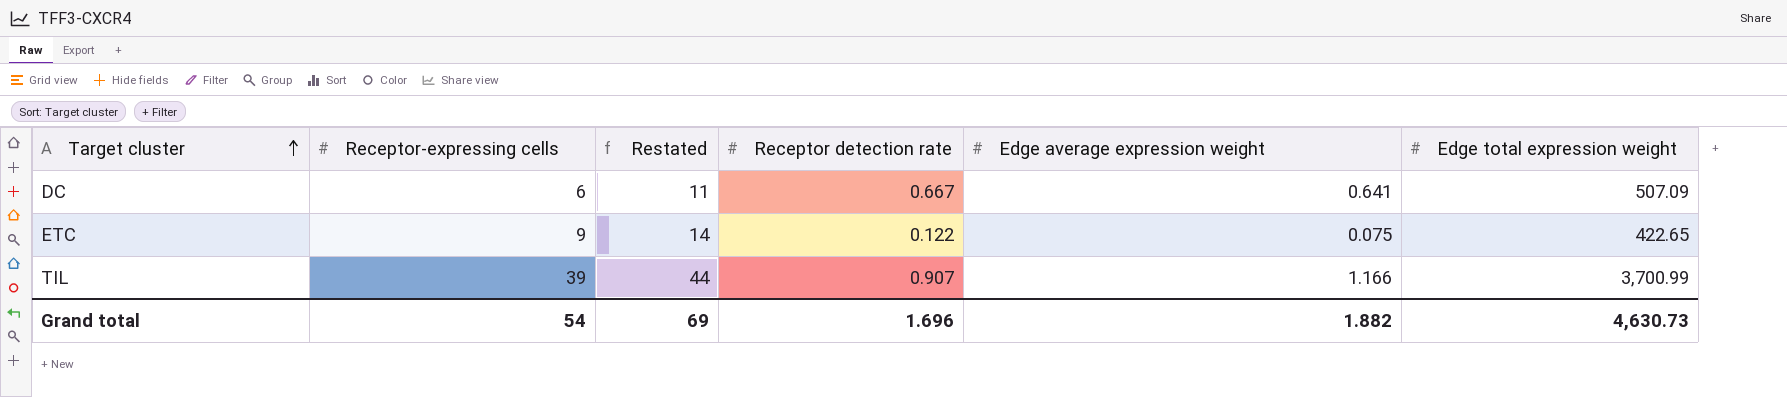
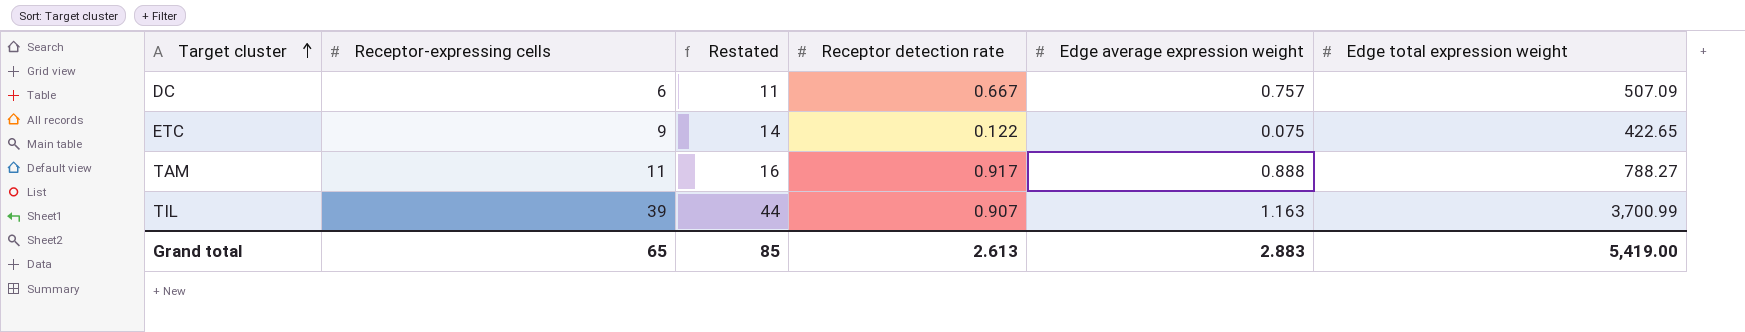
DC | Edge average expression weight: 0.641 -> 0.757
row TAM: none -> 11 | 16 | 0.917 | 0.888 | 788.27
TIL | Edge average expression weight: 1.166 -> 1.163
Grand total | Receptor-expressing cells: 54 -> 65
Grand total | Restated: 69 -> 85
Grand total | Receptor detection rate: 1.696 -> 2.613
Grand total | Edge average expression weight: 1.882 -> 2.883
Grand total | Edge total expression weight: 4,630.73 -> 5,419.00

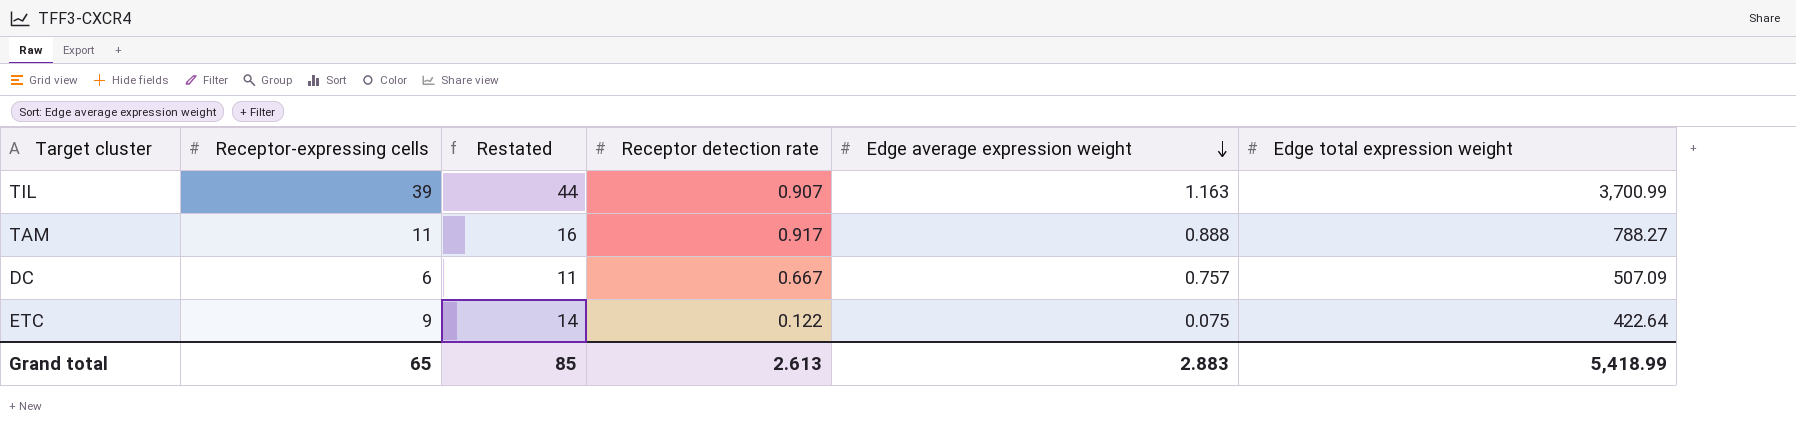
row order: Target cluster ascending -> Edge average expression weight descending
ETC | Edge total expression weight: 422.65 -> 422.64
Grand total | Edge total expression weight: 5,419.00 -> 5,418.99

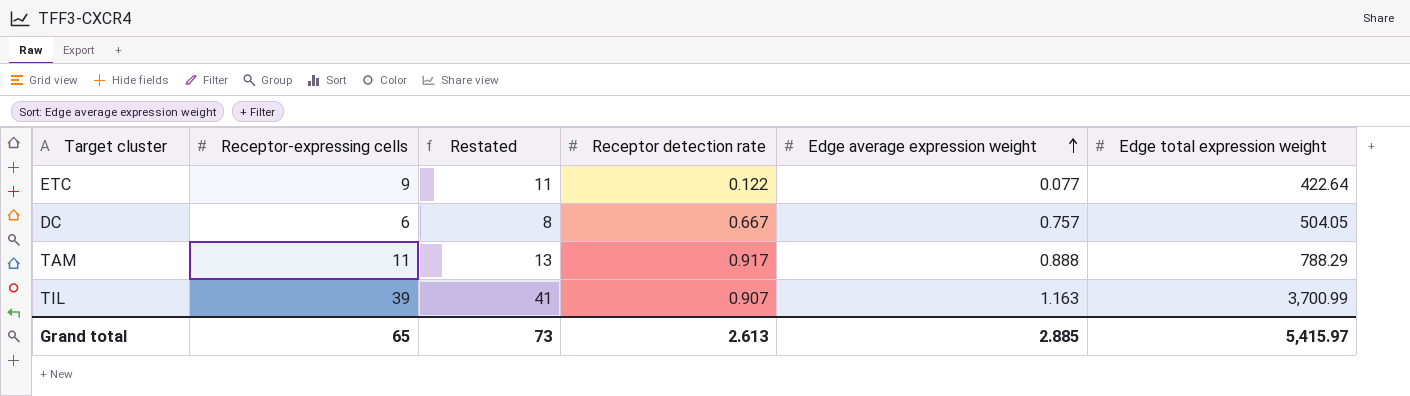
row order: Edge average expression weight descending -> Edge average expression weight ascending
column Restated | formula: [Receptor-expressing cells] + 5 -> [Receptor-expressing cells] + 2
ETC | Edge average expression weight: 0.075 -> 0.077
DC | Edge total expression weight: 507.09 -> 504.05
TAM | Edge total expression weight: 788.27 -> 788.29
Grand total | Restated: 85 -> 73
Grand total | Edge average expression weight: 2.883 -> 2.885
Grand total | Edge total expression weight: 5,418.99 -> 5,415.97

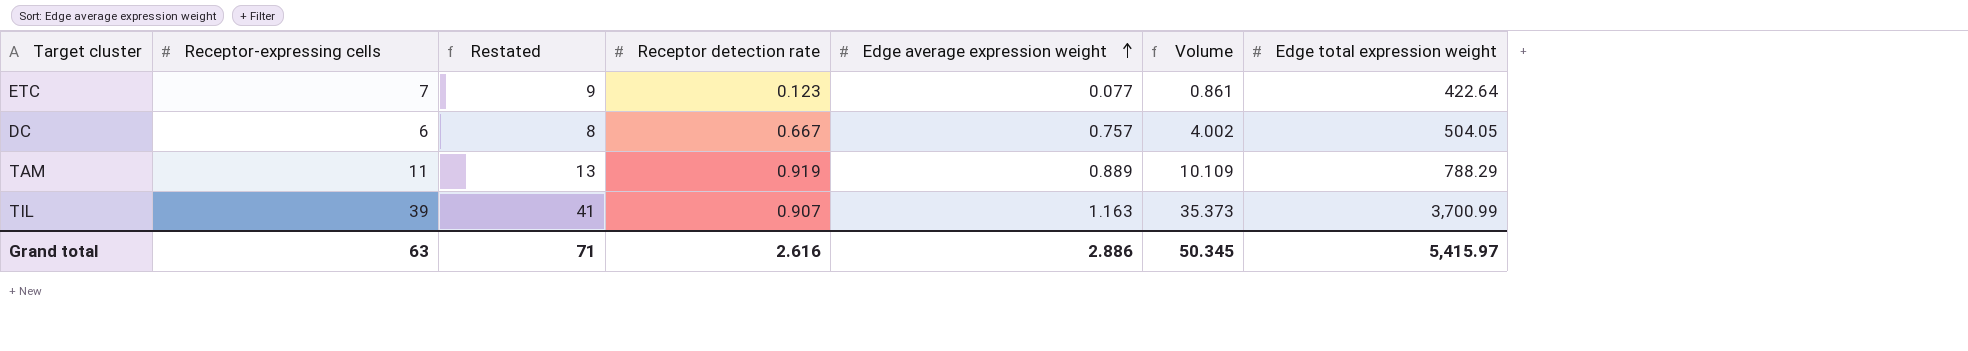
column Volume | formula: none -> [Receptor-expressing cells] * [Receptor detection rate]
ETC | Receptor-expressing cells: 9 -> 7
ETC | Restated: 11 -> 9
ETC | Receptor detection rate: 0.122 -> 0.123
TAM | Receptor detection rate: 0.917 -> 0.919
TAM | Edge average expression weight: 0.888 -> 0.889
Grand total | Receptor-expressing cells: 65 -> 63
Grand total | Restated: 73 -> 71
Grand total | Receptor detection rate: 2.613 -> 2.616
Grand total | Edge average expression weight: 2.885 -> 2.886

